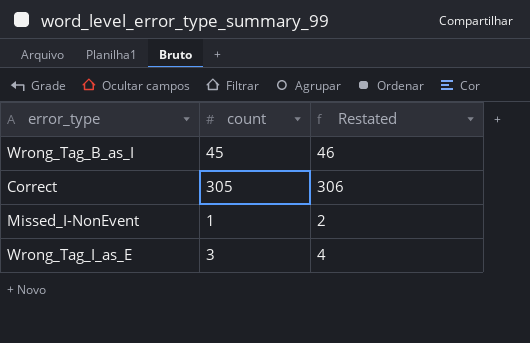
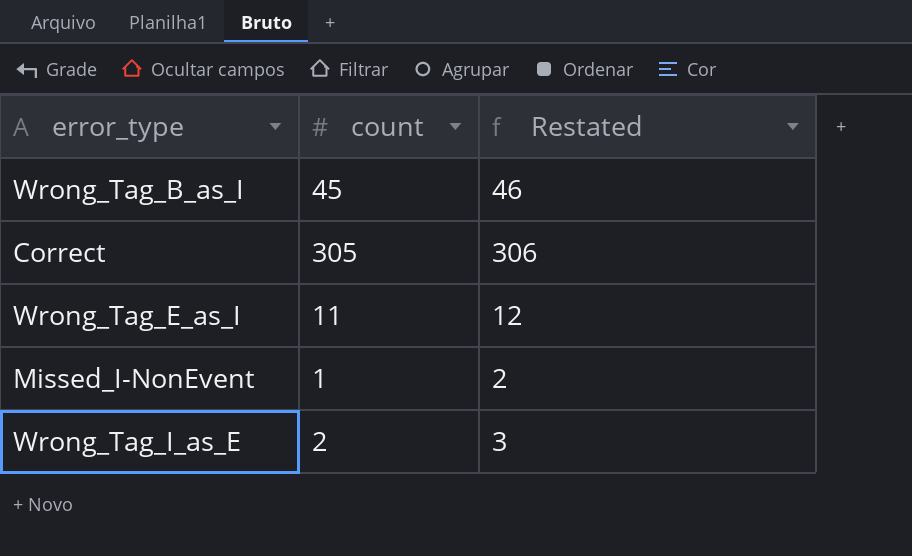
row Wrong_Tag_E_as_I: none -> 11 | 12
Wrong_Tag_I_as_E | count: 3 -> 2
Wrong_Tag_I_as_E | Restated: 4 -> 3

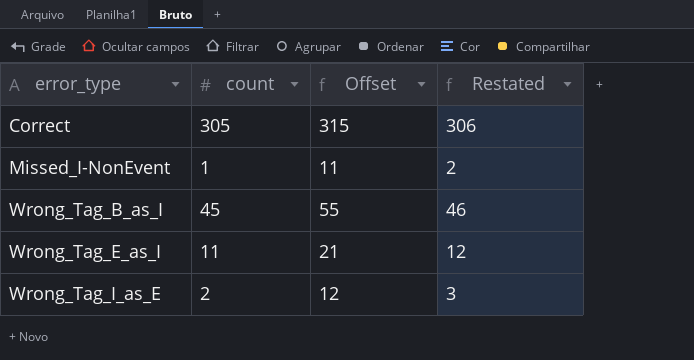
row order: none -> error_type ascending
column Offset | formula: none -> [count] + 10

